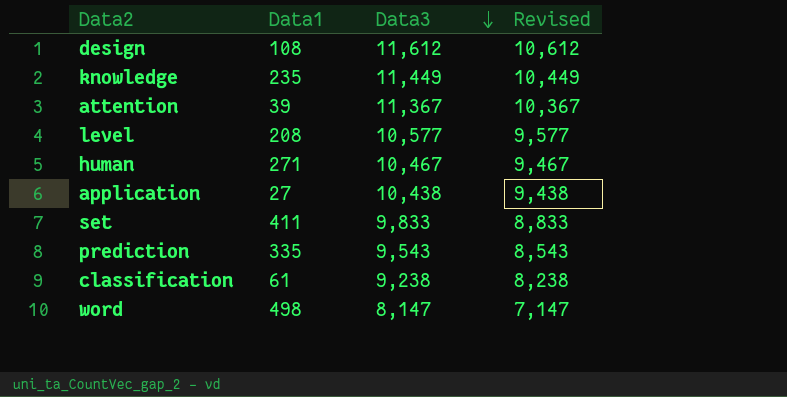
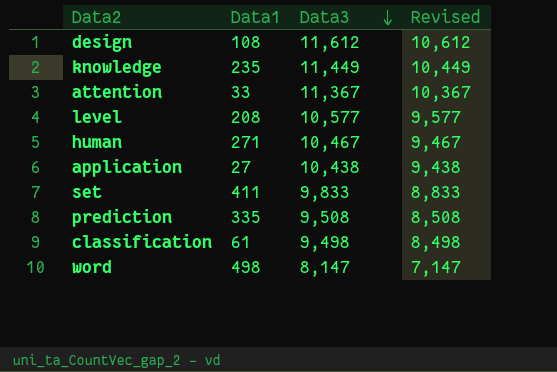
attention | Data1: 39 -> 33
prediction | Data3: 9,543 -> 9,508
prediction | Revised: 8,543 -> 8,508
classification | Data3: 9,238 -> 9,498
classification | Revised: 8,238 -> 8,498

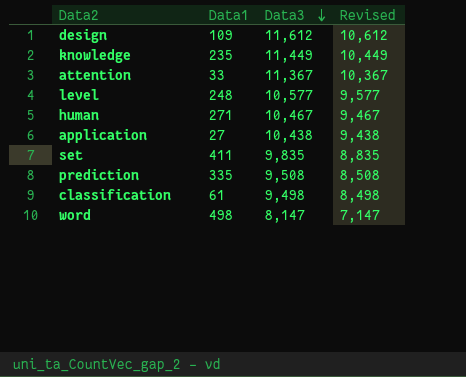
design | Data1: 108 -> 109
level | Data1: 208 -> 248
set | Data3: 9,833 -> 9,835
set | Revised: 8,833 -> 8,835

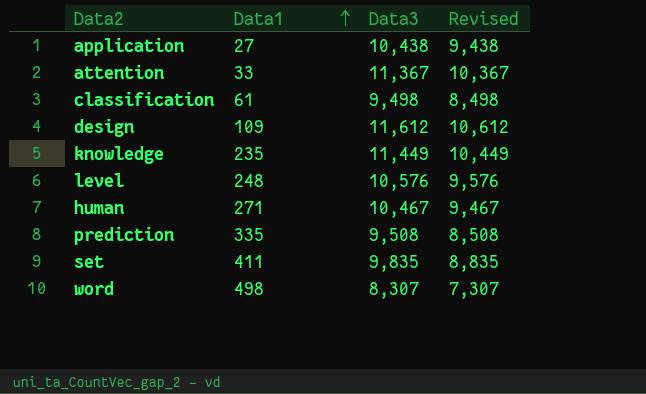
row order: Data3 descending -> Data1 ascending
level | Data3: 10,577 -> 10,576
level | Revised: 9,577 -> 9,576
word | Data3: 8,147 -> 8,307
word | Revised: 7,147 -> 7,307

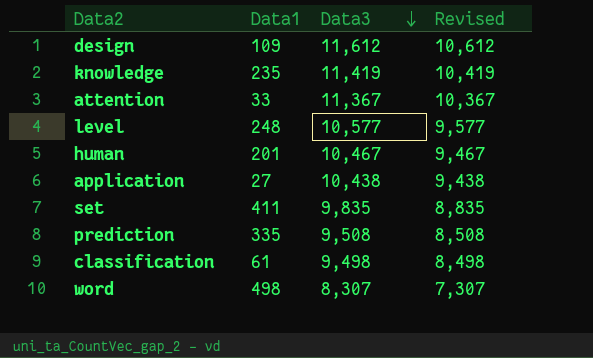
row order: Data1 ascending -> Data3 descending
knowledge | Data3: 11,449 -> 11,419
knowledge | Revised: 10,449 -> 10,419
level | Data3: 10,576 -> 10,577
level | Revised: 9,576 -> 9,577
human | Data1: 271 -> 201

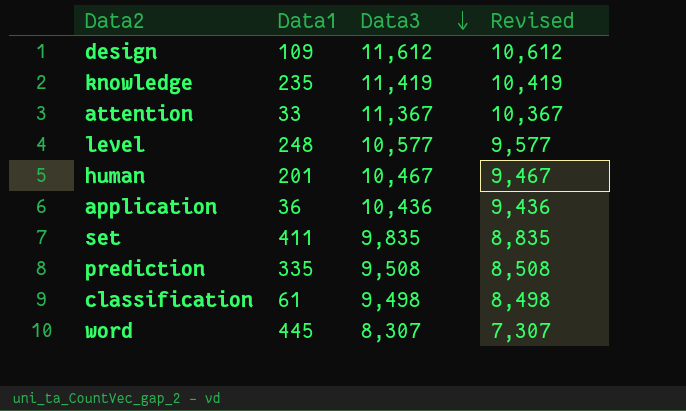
application | Data1: 27 -> 36
application | Data3: 10,438 -> 10,436
application | Revised: 9,438 -> 9,436
word | Data1: 498 -> 445

